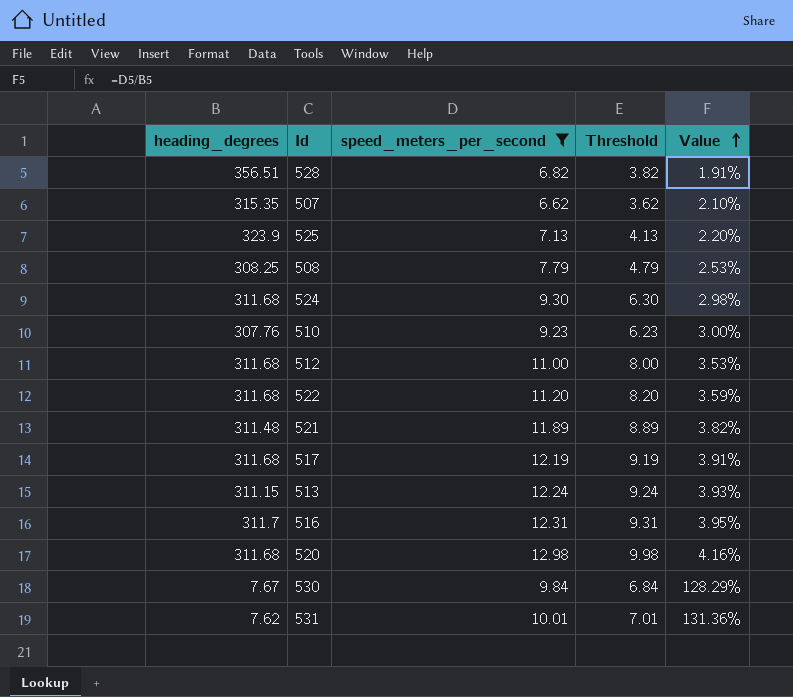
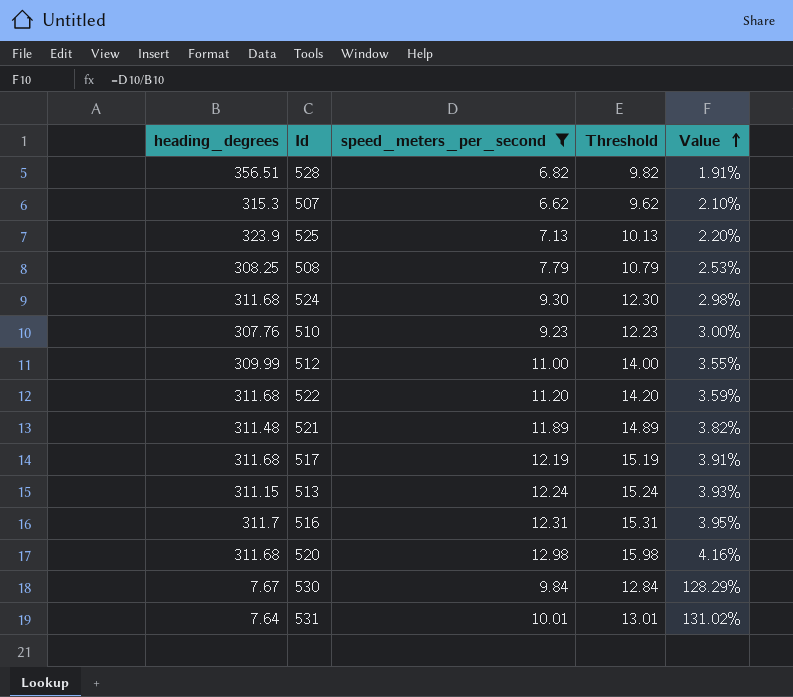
column Threshold | formula: [speed_meters_per_second] - 3 -> [speed_meters_per_second] + 3
507 | heading_degrees: 315.35 -> 315.3
512 | heading_degrees: 311.68 -> 309.99
512 | Value: 3.53% -> 3.55%
531 | heading_degrees: 7.62 -> 7.64
531 | Value: 131.36% -> 131.02%

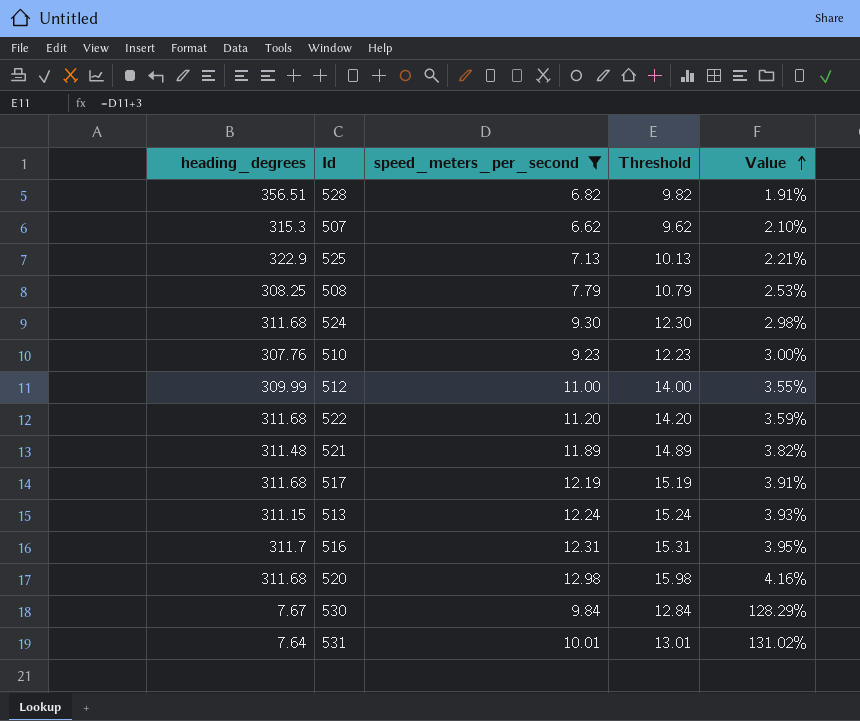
525 | heading_degrees: 323.9 -> 322.9
525 | Value: 2.20% -> 2.21%

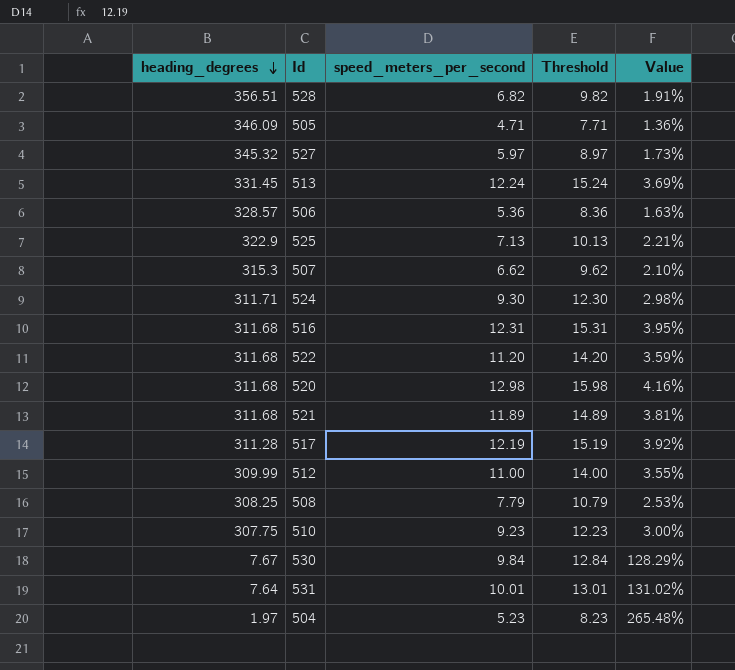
filter: speed_meters_per_second >= 6.62 -> none
row order: Value ascending -> heading_degrees descending
513 | heading_degrees: 311.15 -> 331.45
513 | Value: 3.93% -> 3.69%
524 | heading_degrees: 311.68 -> 311.71
516 | heading_degrees: 311.7 -> 311.68
521 | heading_degrees: 311.48 -> 311.68
521 | Value: 3.82% -> 3.81%
517 | heading_degrees: 311.68 -> 311.28
517 | Value: 3.91% -> 3.92%
510 | heading_degrees: 307.76 -> 307.75

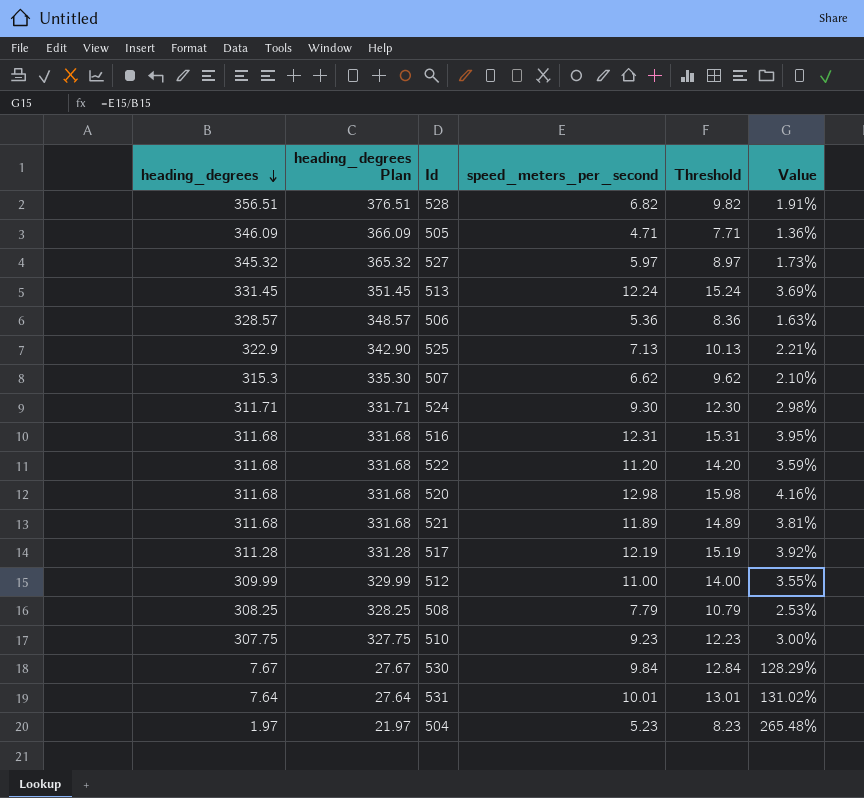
column heading_degrees Plan | formula: none -> [heading_degrees] + 20

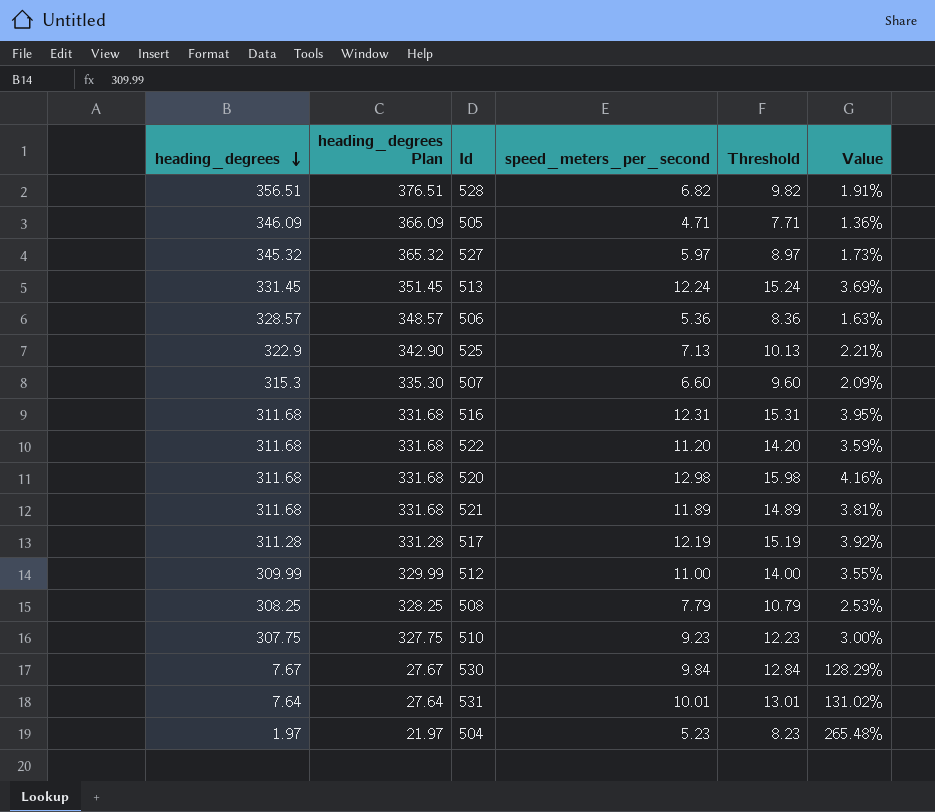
row 524: 311.71 | 331.71 | 9.30 | 12.30 | 2.98% -> none
507 | speed_meters_per_second: 6.62 -> 6.60
507 | Threshold: 9.62 -> 9.60
507 | Value: 2.10% -> 2.09%

